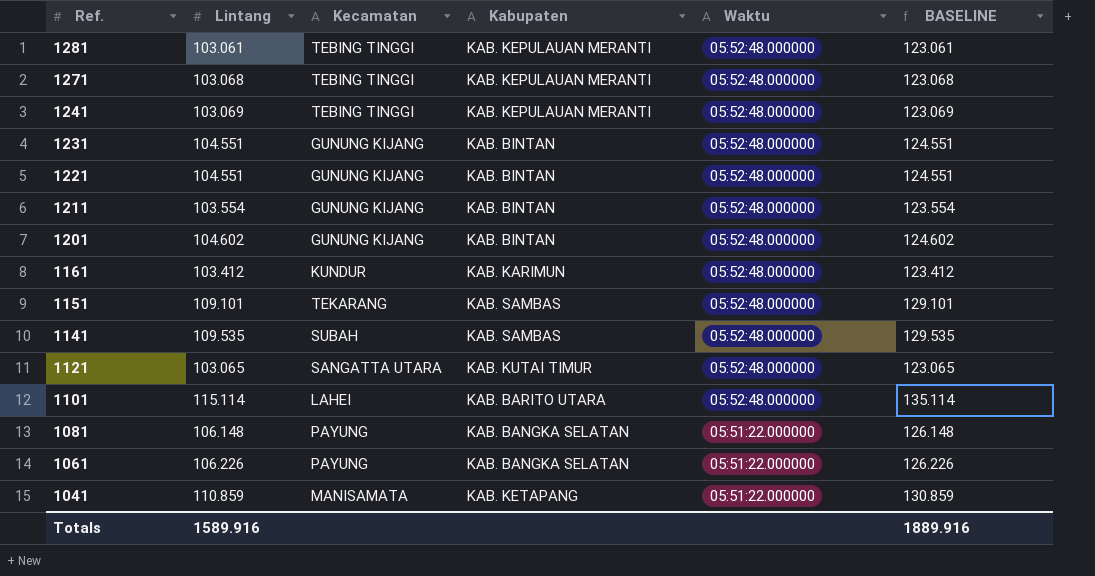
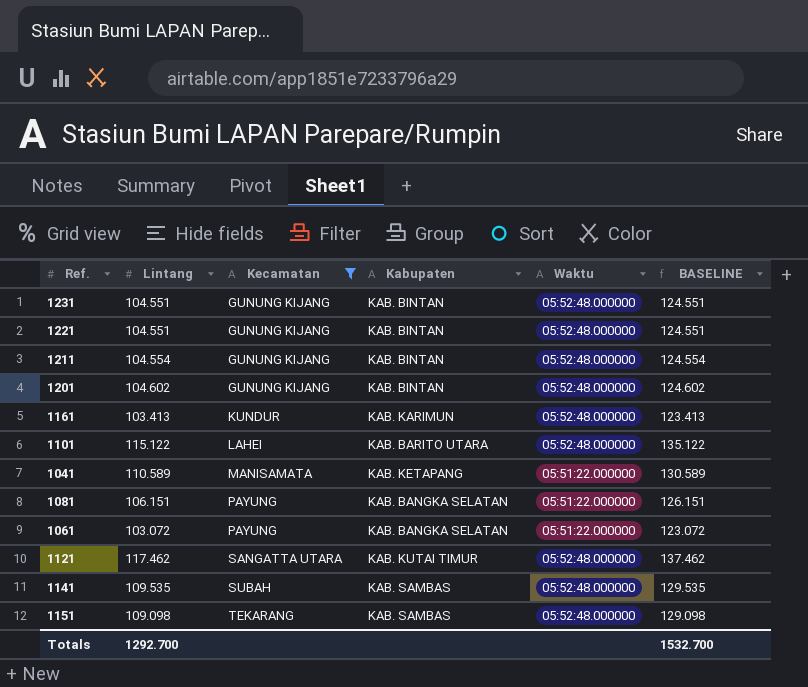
filter: none -> Kecamatan != TEBING TINGGI
row order: Ref. descending -> Kecamatan ascending
1211 | Lintang: 103.554 -> 104.554
1211 | BASELINE: 123.554 -> 124.554
1161 | Lintang: 103.412 -> 103.413
1161 | BASELINE: 123.412 -> 123.413
1101 | Lintang: 115.114 -> 115.122
1101 | BASELINE: 135.114 -> 135.122
1041 | Lintang: 110.859 -> 110.589
1041 | BASELINE: 130.859 -> 130.589
1081 | Lintang: 106.148 -> 106.151
1081 | BASELINE: 126.148 -> 126.151
1061 | Lintang: 106.226 -> 103.072
1061 | BASELINE: 126.226 -> 123.072
1121 | Lintang: 103.065 -> 117.462
1121 | BASELINE: 123.065 -> 137.462
1151 | Lintang: 109.101 -> 109.098
1151 | BASELINE: 129.101 -> 129.098
Totals | Lintang: 1589.916 -> 1292.700
Totals | BASELINE: 1889.916 -> 1532.700

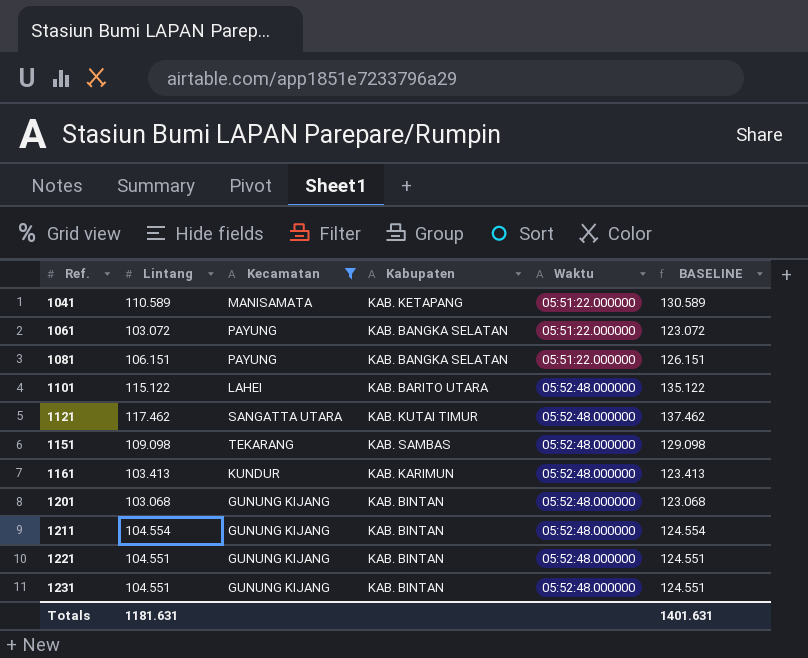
row order: Kecamatan ascending -> Ref. ascending
row 1141: 109.535 | SUBAH | KAB. SAMBAS | 05:52:48.000000 | 129.535 -> none
1201 | Lintang: 104.602 -> 103.068
1201 | BASELINE: 124.602 -> 123.068
Totals | Lintang: 1292.700 -> 1181.631
Totals | BASELINE: 1532.700 -> 1401.631

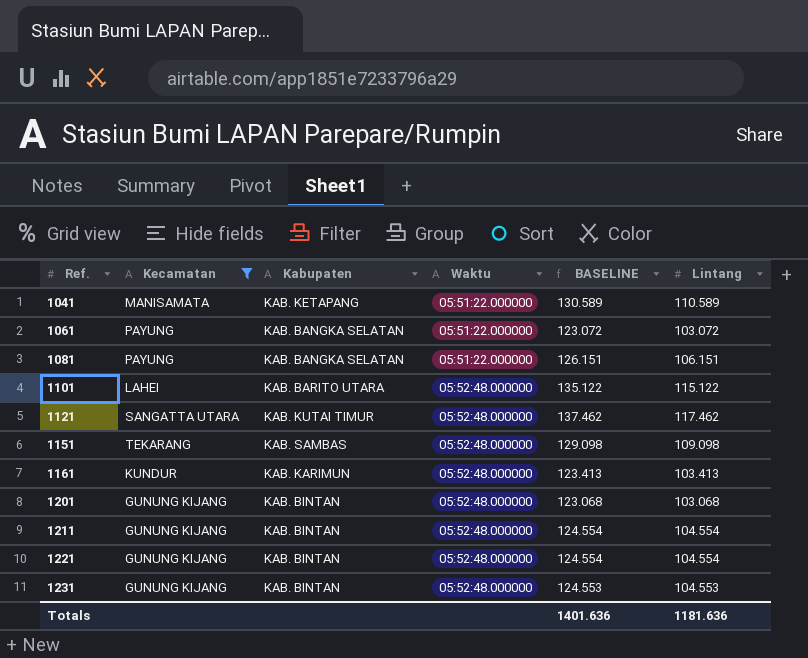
column Lintang | position: 2 -> 6
1221 | BASELINE: 124.551 -> 124.554
1221 | Lintang: 104.551 -> 104.554
1231 | BASELINE: 124.551 -> 124.553
1231 | Lintang: 104.551 -> 104.553
Totals | BASELINE: 1401.631 -> 1401.636
Totals | Lintang: 1181.631 -> 1181.636

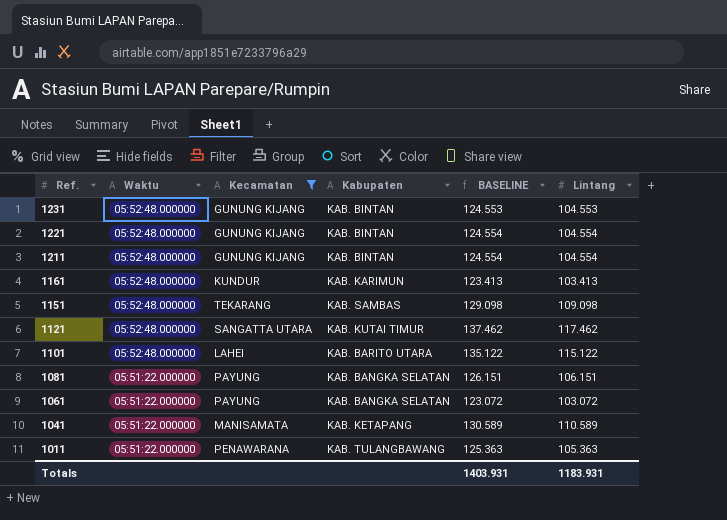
row order: Ref. ascending -> Ref. descending
column Waktu | position: 4 -> 2
row 1201: GUNUNG KIJANG | KAB. BINTAN | 05:52:48.000000 | 123.068 | 103.068 -> none
row 1011: none -> 05:51:22.000000 | PENAWARANA | KAB. TULANGBAWANG | 125.363 | 105.363
Totals | BASELINE: 1401.636 -> 1403.931
Totals | Lintang: 1181.636 -> 1183.931

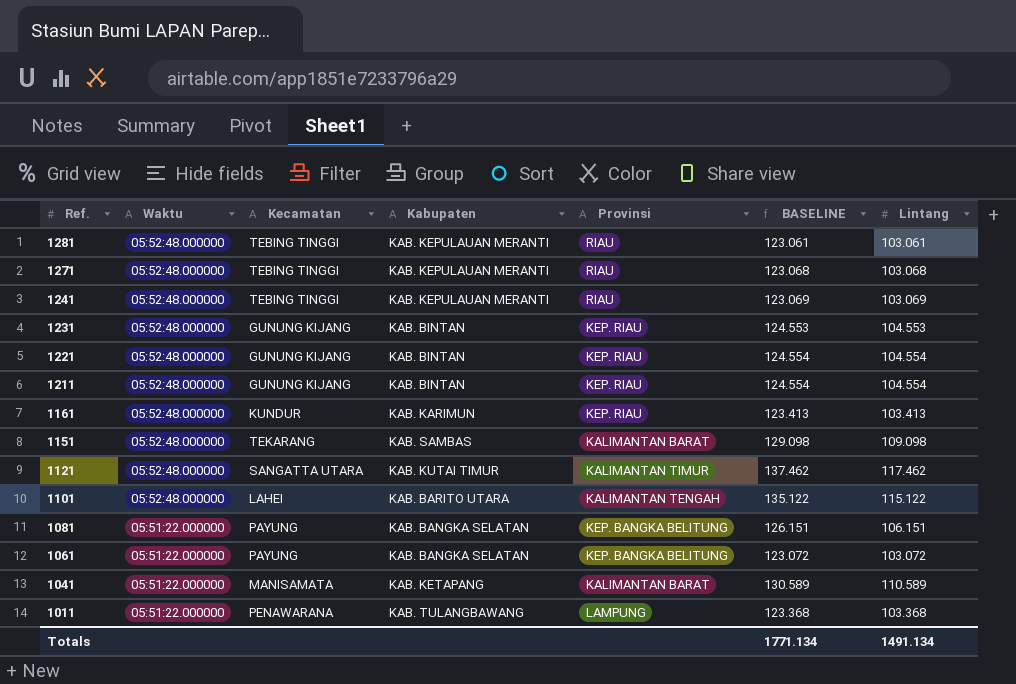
filter: Kecamatan != TEBING TINGGI -> none
column Provinsi | position: none -> 5
1011 | BASELINE: 125.363 -> 123.368
1011 | Lintang: 105.363 -> 103.368
Totals | BASELINE: 1403.931 -> 1771.134
Totals | Lintang: 1183.931 -> 1491.134

